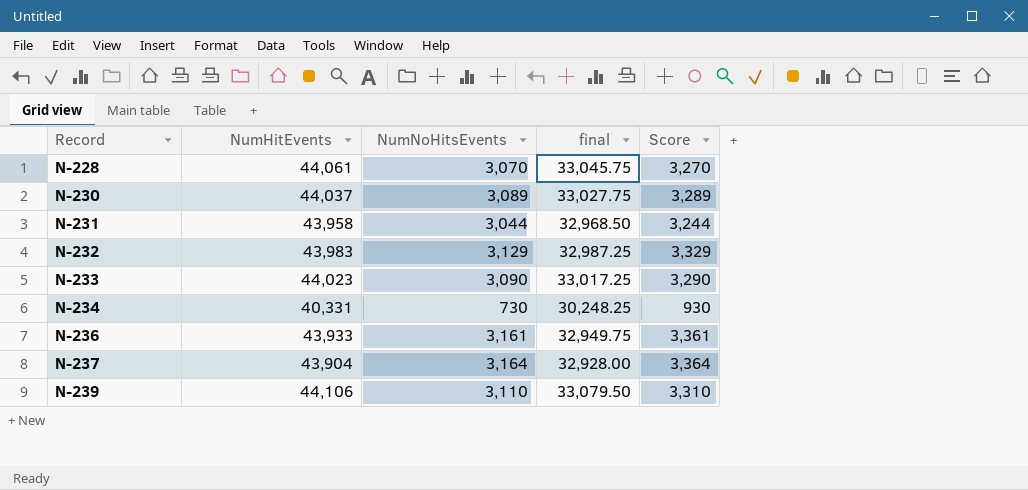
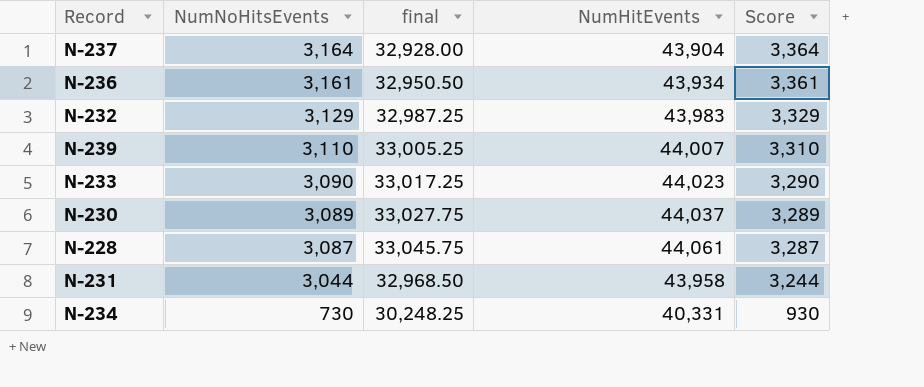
row order: Record ascending -> NumNoHitsEvents descending
column NumHitEvents | position: 2 -> 4
N-236 | final: 32,949.75 -> 32,950.50
N-236 | NumHitEvents: 43,933 -> 43,934
N-239 | final: 33,079.50 -> 33,005.25
N-239 | NumHitEvents: 44,106 -> 44,007
N-228 | NumNoHitsEvents: 3,070 -> 3,087
N-228 | Score: 3,270 -> 3,287

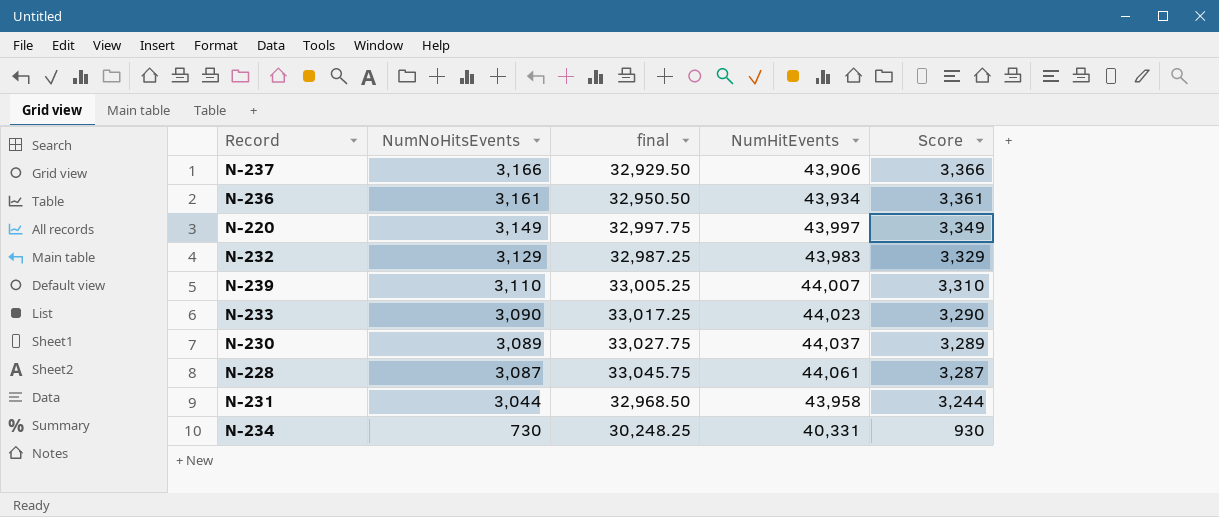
N-237 | NumNoHitsEvents: 3,164 -> 3,166
N-237 | final: 32,928.00 -> 32,929.50
N-237 | NumHitEvents: 43,904 -> 43,906
N-237 | Score: 3,364 -> 3,366
row N-220: none -> 3,149 | 32,997.75 | 43,997 | 3,349

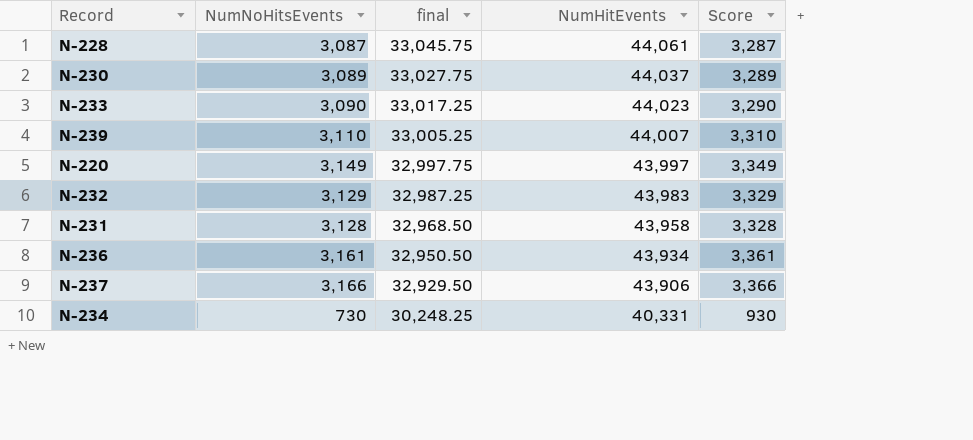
row order: NumNoHitsEvents descending -> final descending
N-231 | NumNoHitsEvents: 3,044 -> 3,128
N-231 | Score: 3,244 -> 3,328

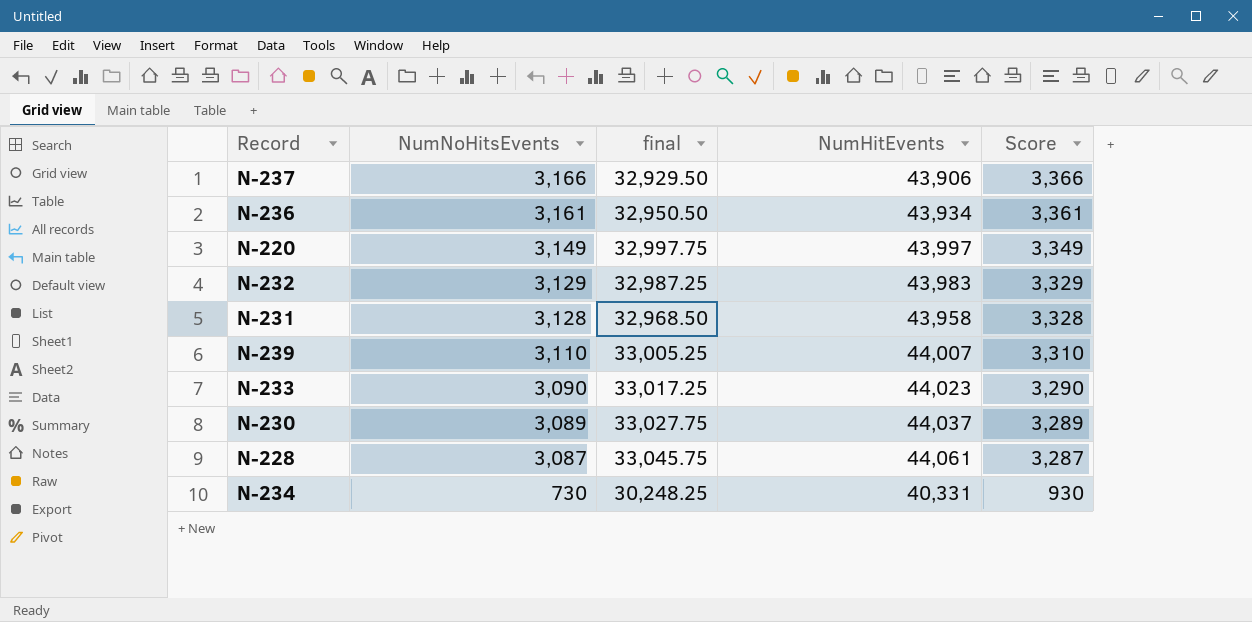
row order: final descending -> NumNoHitsEvents descending

